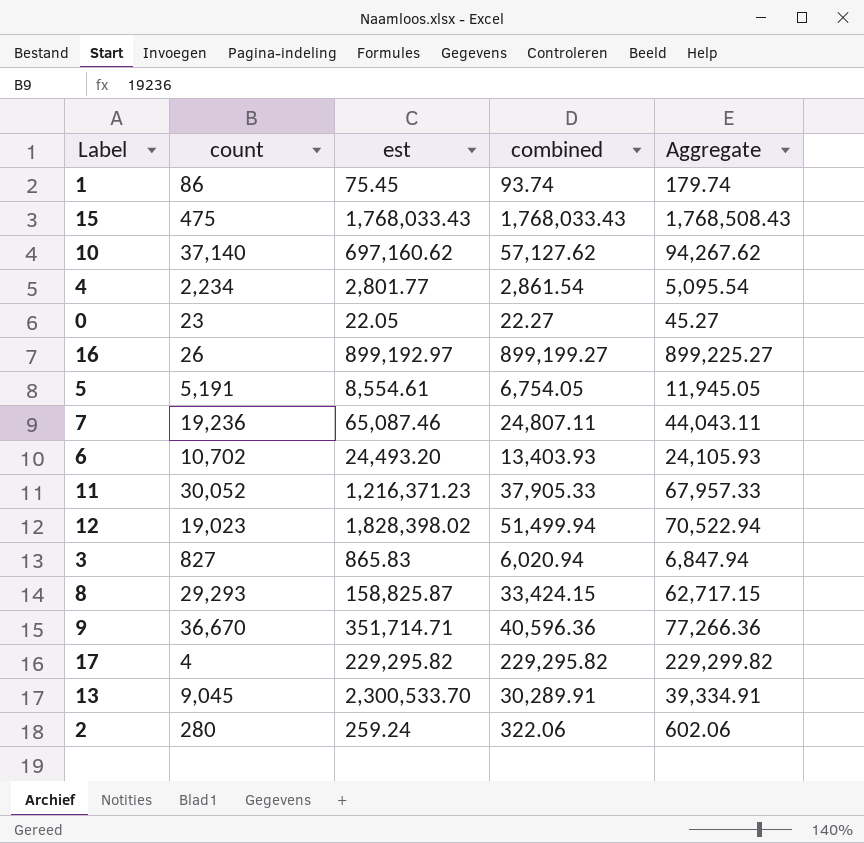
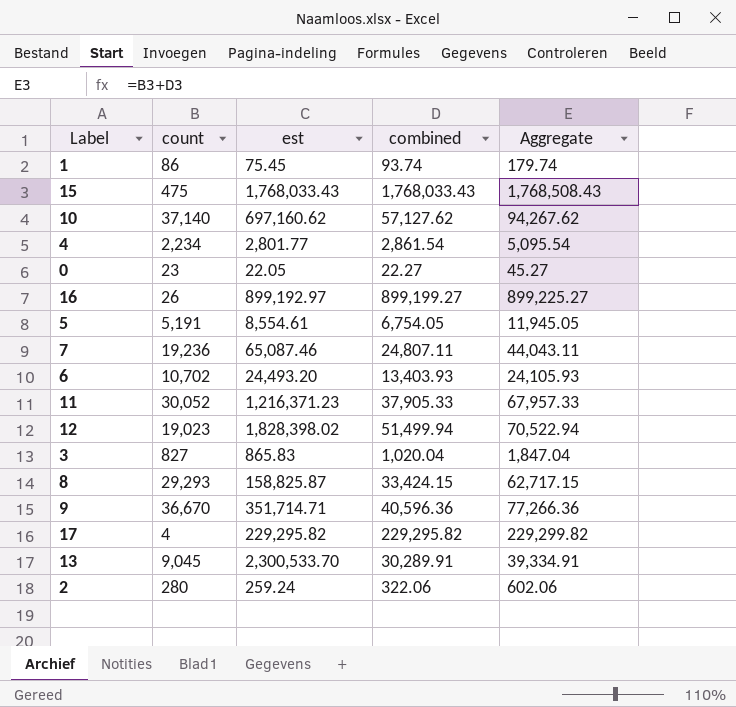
3 | combined: 6,020.94 -> 1,020.04
3 | Aggregate: 6,847.94 -> 1,847.04

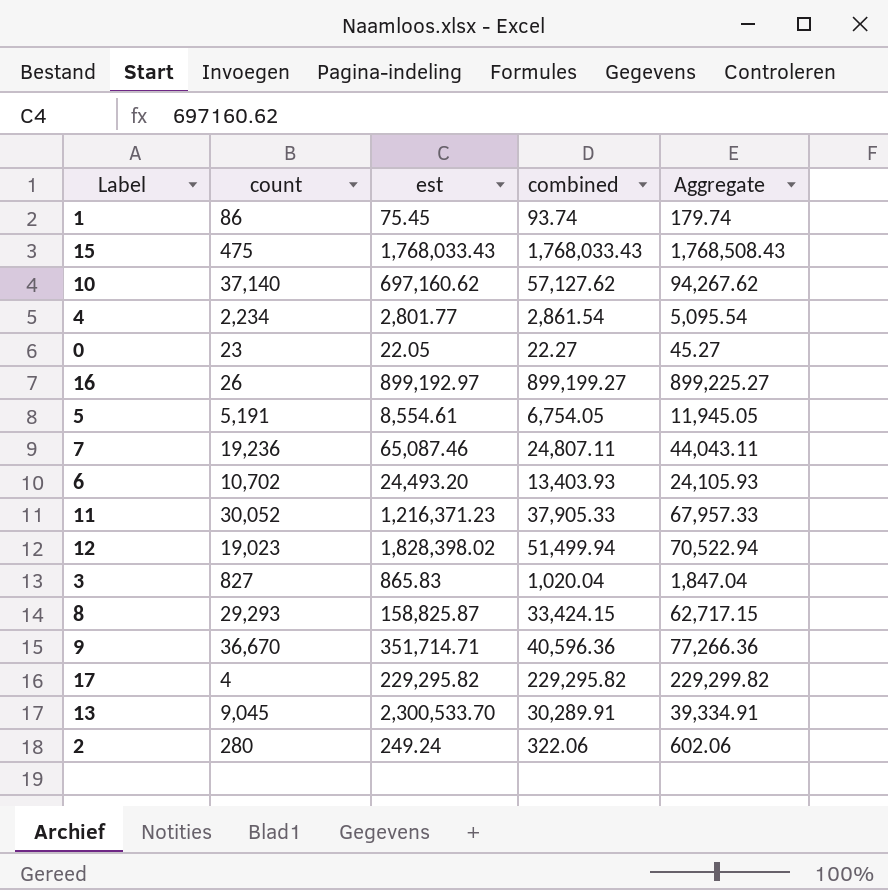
2 | est: 259.24 -> 249.24

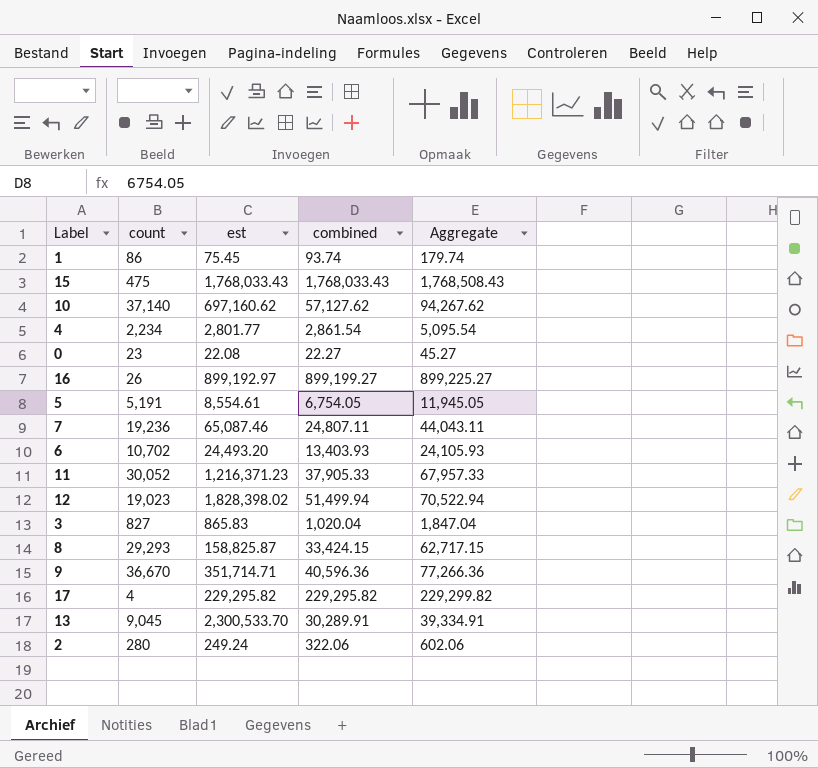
0 | est: 22.05 -> 22.08

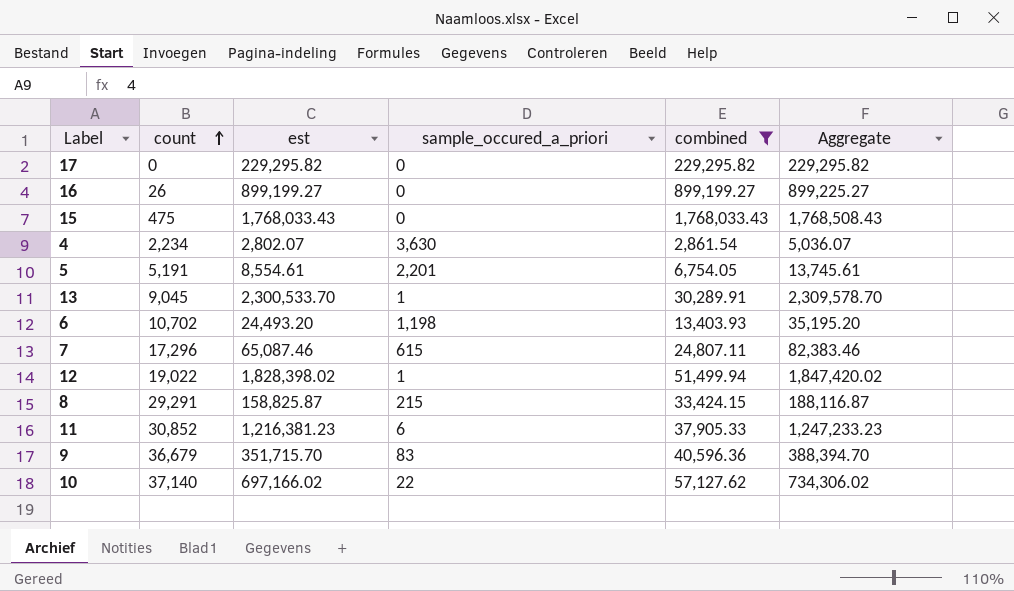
filter: none -> combined >= 2,861.54
row order: none -> count ascending
column sample_occured_a_priori | position: none -> 4
column Aggregate | formula: [count] + [combined] -> [count] + [est]
17 | count: 4 -> 0
16 | est: 899,192.97 -> 899,199.27
4 | est: 2,801.77 -> 2,802.07
7 | count: 19,236 -> 17,296
12 | count: 19,023 -> 19,022
8 | count: 29,293 -> 29,291
11 | count: 30,052 -> 30,852
11 | est: 1,216,371.23 -> 1,216,381.23
9 | count: 36,670 -> 36,679
9 | est: 351,714.71 -> 351,715.70
10 | est: 697,160.62 -> 697,166.02

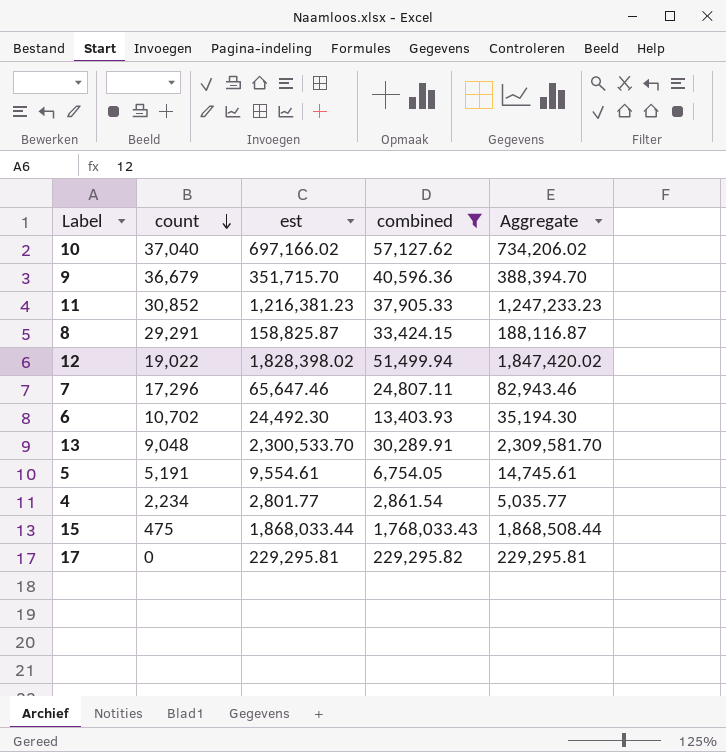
row order: count ascending -> count descending
column sample_occured_a_priori | position: 4 -> none
row 16: 26 | 899,199.27 | 0 | 899,199.27 | 899,225.27 -> none
10 | count: 37,140 -> 37,040
10 | Aggregate: 734,306.02 -> 734,206.02
7 | est: 65,087.46 -> 65,647.46
7 | Aggregate: 82,383.46 -> 82,943.46
6 | est: 24,493.20 -> 24,492.30
6 | Aggregate: 35,195.20 -> 35,194.30
13 | count: 9,045 -> 9,048
13 | Aggregate: 2,309,578.70 -> 2,309,581.70
5 | est: 8,554.61 -> 9,554.61
5 | Aggregate: 13,745.61 -> 14,745.61
4 | est: 2,802.07 -> 2,801.77
4 | Aggregate: 5,036.07 -> 5,035.77
15 | est: 1,768,033.43 -> 1,868,033.44
15 | Aggregate: 1,768,508.43 -> 1,868,508.44
17 | est: 229,295.82 -> 229,295.81
17 | Aggregate: 229,295.82 -> 229,295.81

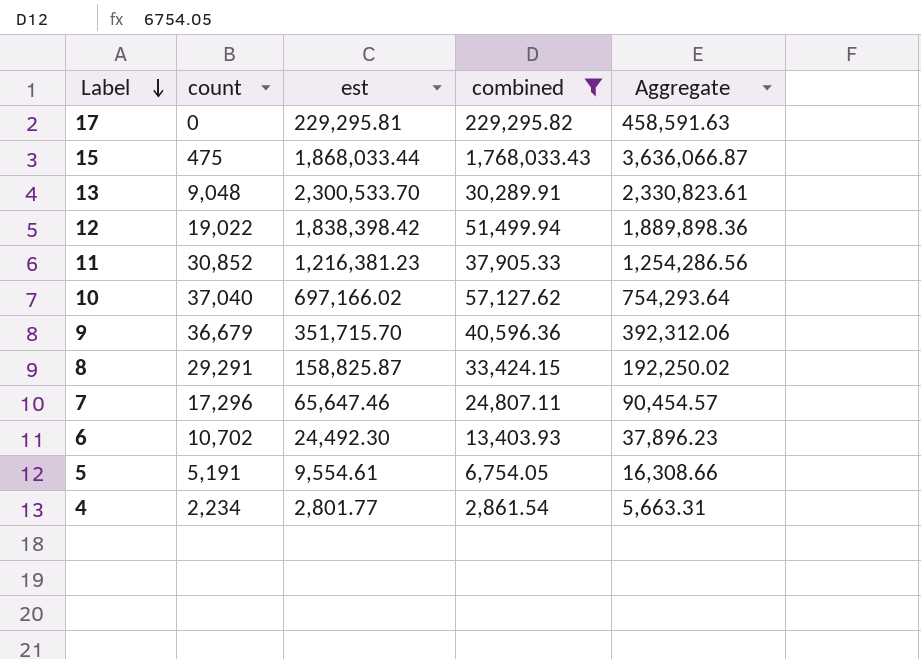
row order: count descending -> Label descending
column Aggregate | formula: [count] + [est] -> [est] + [combined]
12 | est: 1,828,398.02 -> 1,838,398.42

